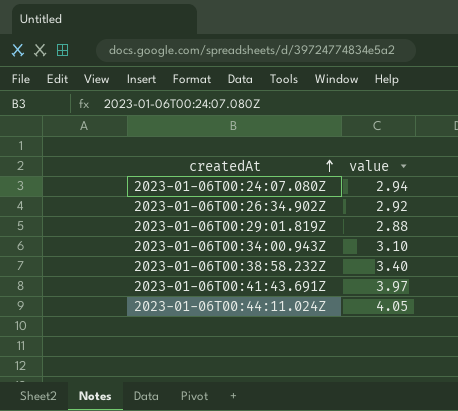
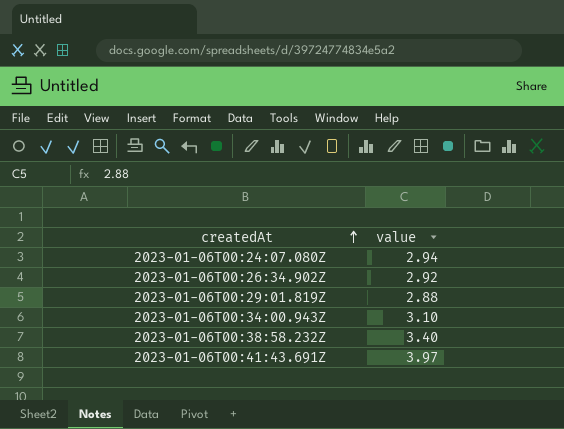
row 2023-01-06T00:44:11.024Z: 4.05 -> none

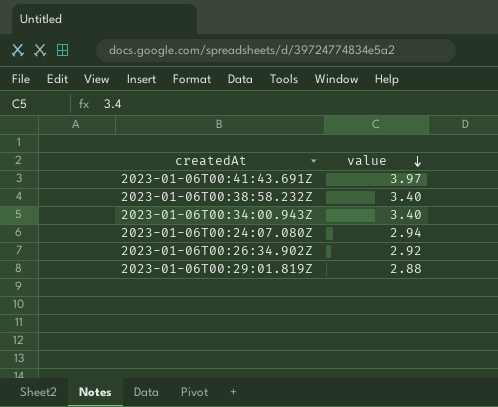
row order: createdAt ascending -> value descending
2023-01-06T00:34:00.943Z | value: 3.10 -> 3.40

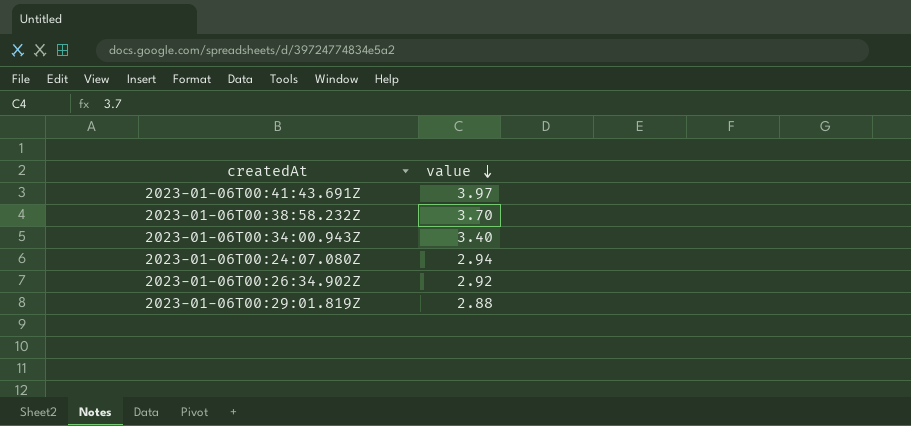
2023-01-06T00:38:58.232Z | value: 3.40 -> 3.70

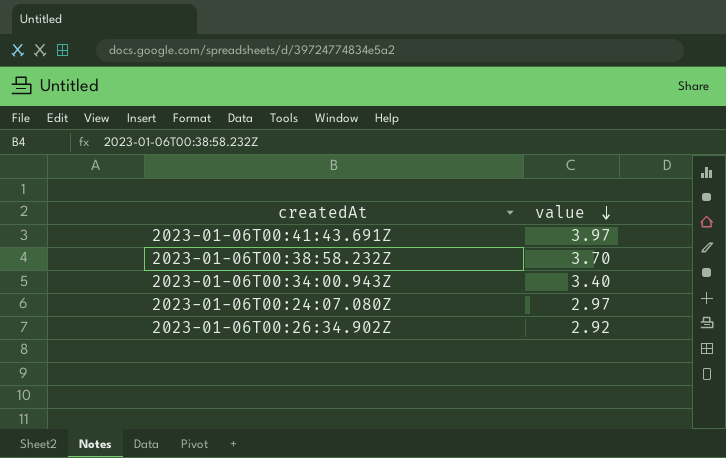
row 2023-01-06T00:29:01.819Z: 2.88 -> none
2023-01-06T00:24:07.080Z | value: 2.94 -> 2.97

